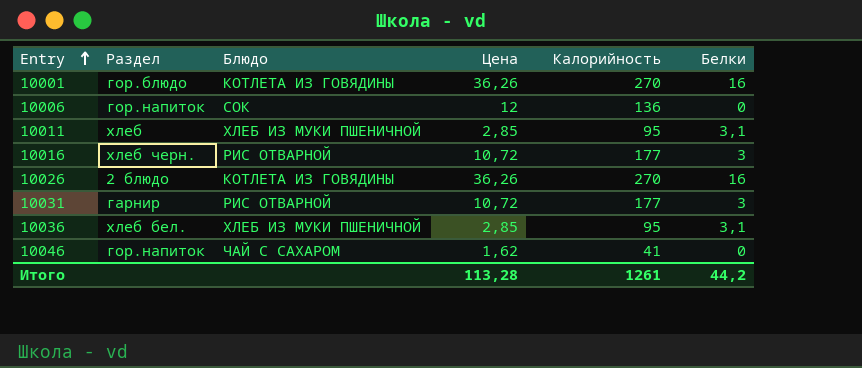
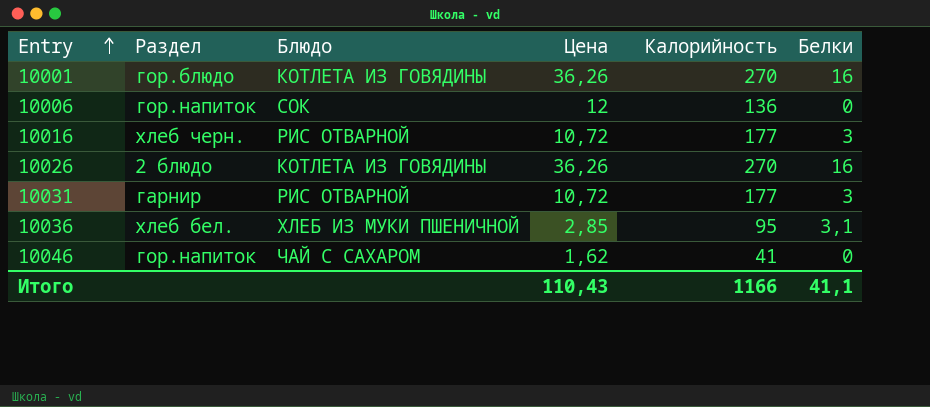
row 10011: хлеб | ХЛЕБ ИЗ МУКИ ПШЕНИЧНОЙ | 2,85 | 95 | 3,1 -> none
Итого | Цена: 113,28 -> 110,43
Итого | Калорийность: 1261 -> 1166
Итого | Белки: 44,2 -> 41,1

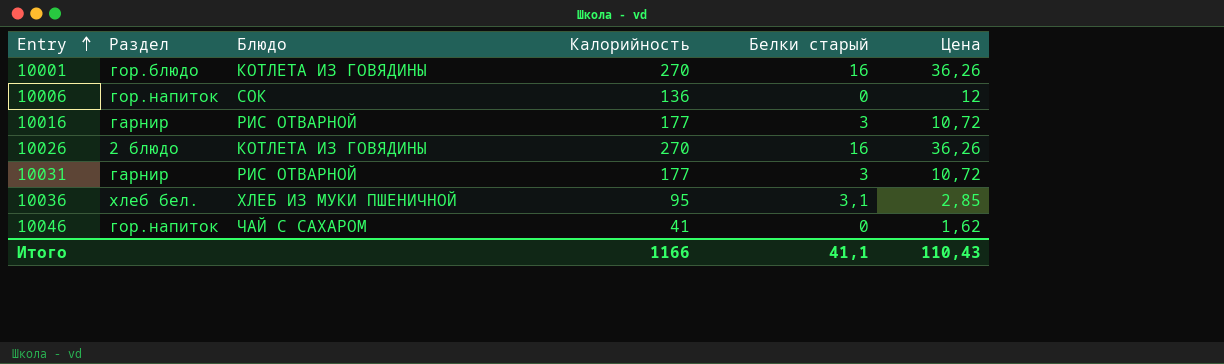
column name: Белки -> Белки старый
column Цена | position: 4 -> 6
10016 | Раздел: хлеб черн. -> гарнир

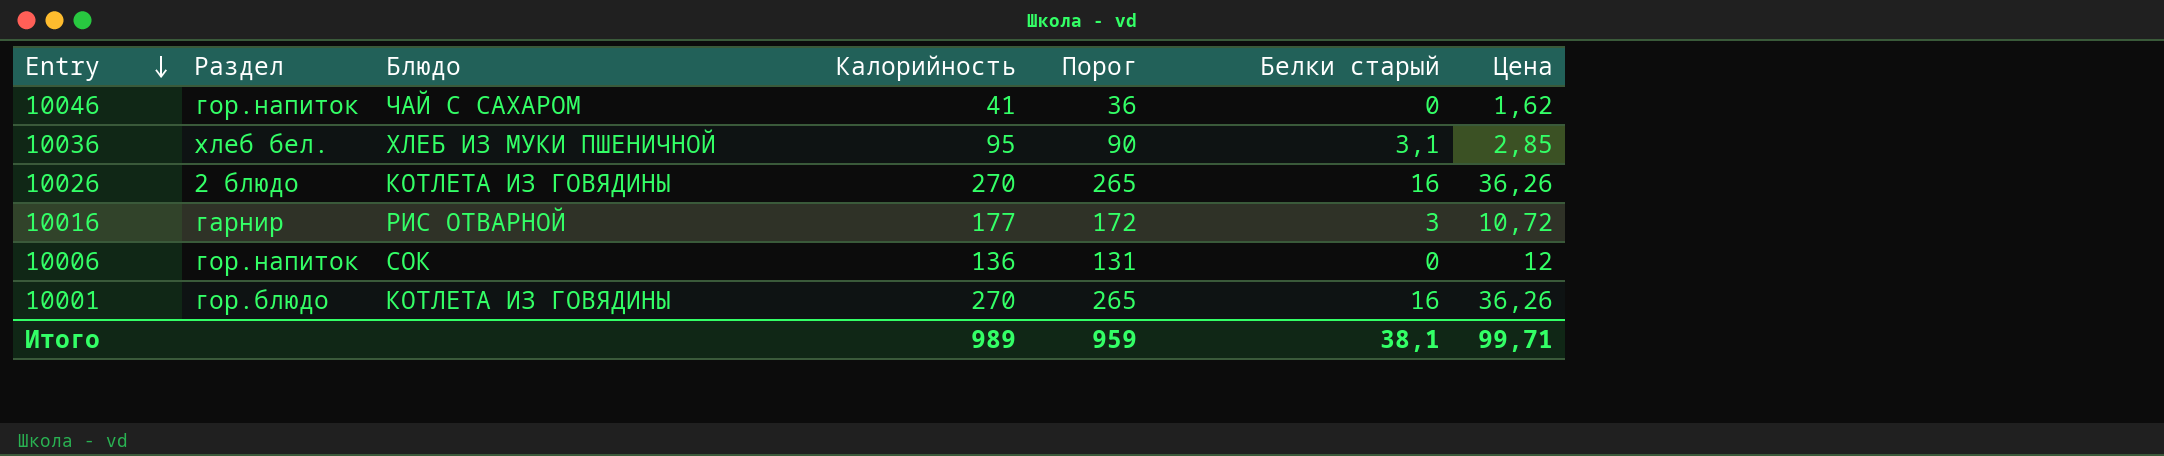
row order: Entry ascending -> Entry descending
column Порог | formula: none -> [Калорийность] - 5
row 10031: гарнир | РИС ОТВАРНОЙ | 177 | 3 | 10,72 -> none
Итого | Калорийность: 1166 -> 989
Итого | Белки старый: 41,1 -> 38,1
Итого | Цена: 110,43 -> 99,71

